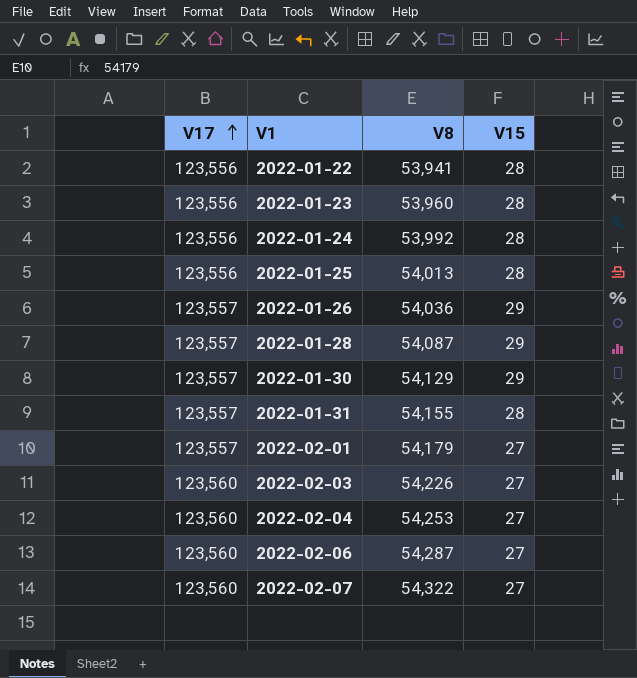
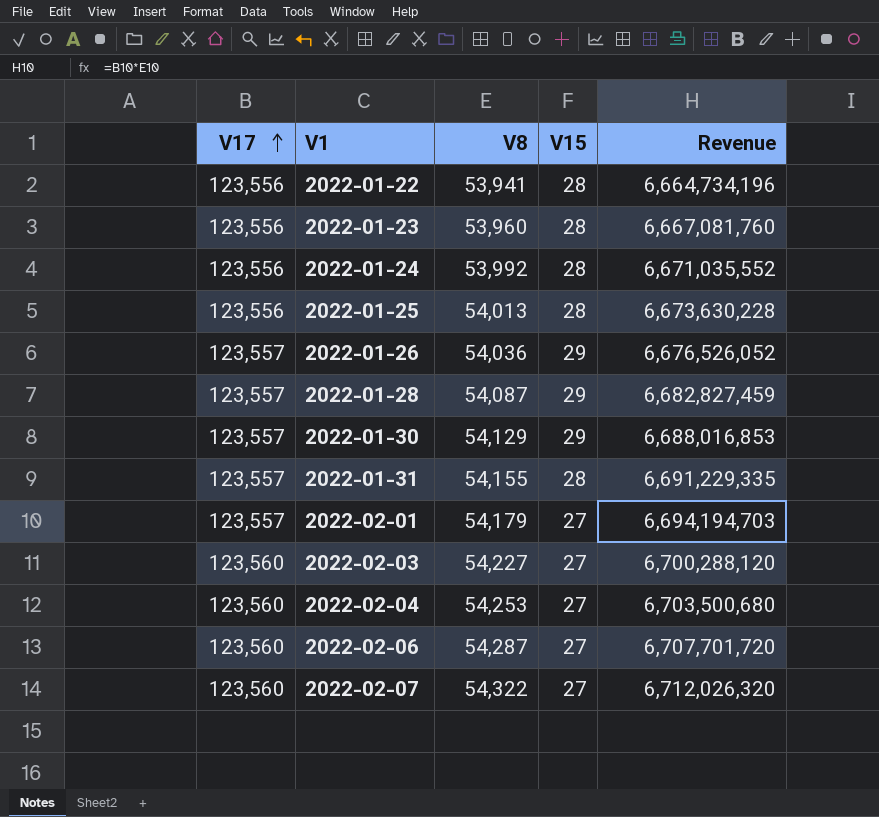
column Revenue | formula: none -> [V17] * [V8]
2022-02-03 | V8: 54,226 -> 54,227

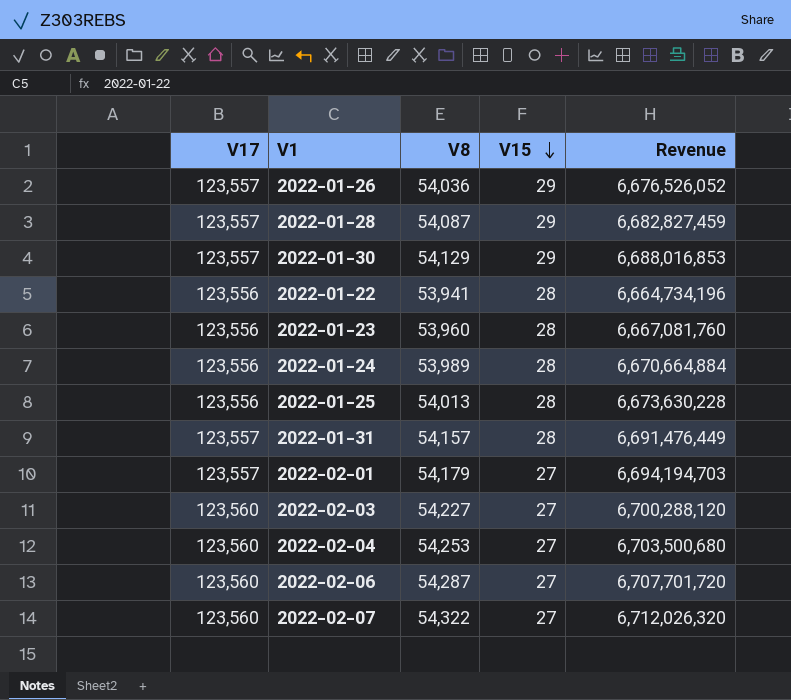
row order: V17 ascending -> V15 descending
2022-01-24 | V8: 53,992 -> 53,989
2022-01-24 | Revenue: 6,671,035,552 -> 6,670,664,884
2022-01-31 | V8: 54,155 -> 54,157
2022-01-31 | Revenue: 6,691,229,335 -> 6,691,476,449

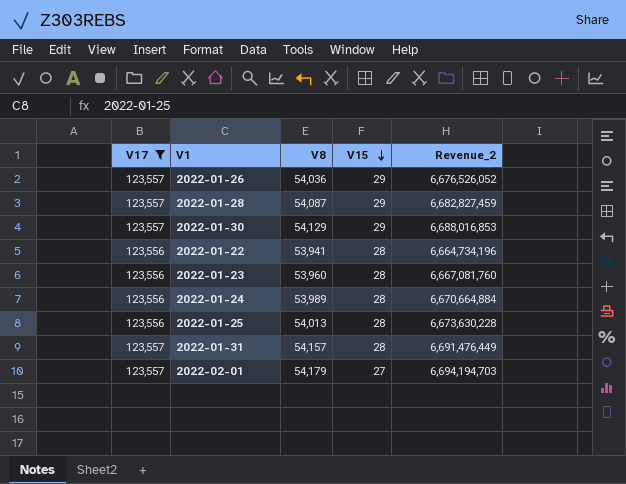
filter: none -> V17 != 123,560
column name: Revenue -> Revenue_2

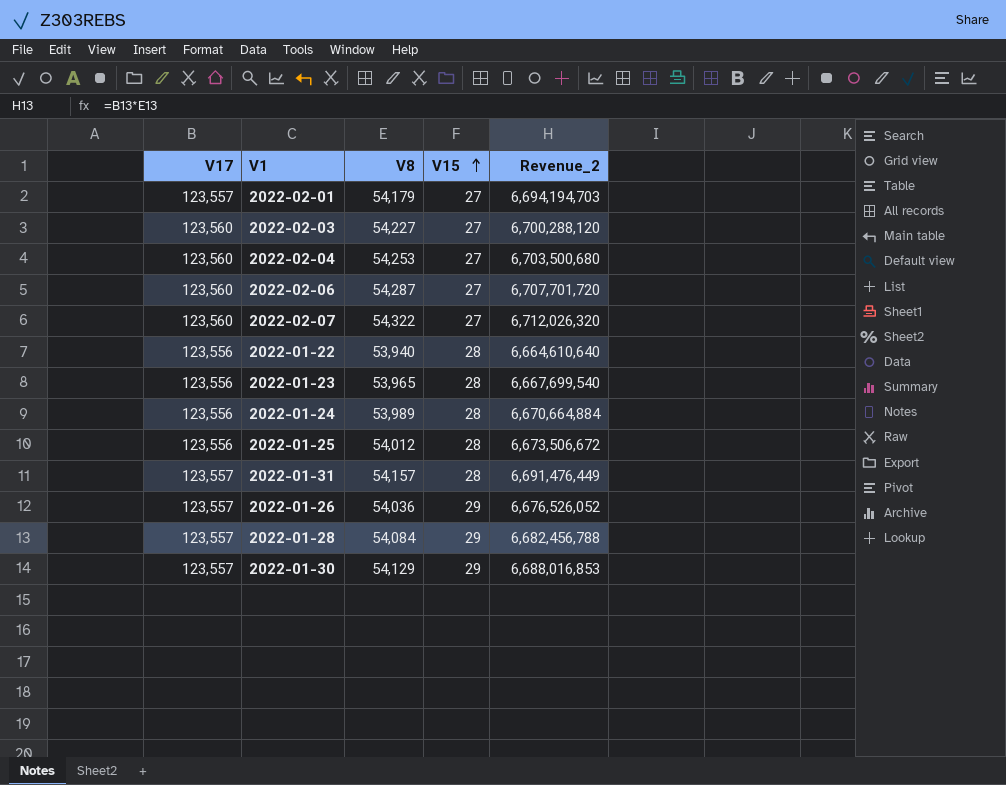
filter: V17 != 123,560 -> none
row order: V15 descending -> V15 ascending
2022-01-22 | V8: 53,941 -> 53,940
2022-01-22 | Revenue_2: 6,664,734,196 -> 6,664,610,640
2022-01-23 | V8: 53,960 -> 53,965
2022-01-23 | Revenue_2: 6,667,081,760 -> 6,667,699,540
2022-01-25 | V8: 54,013 -> 54,012
2022-01-25 | Revenue_2: 6,673,630,228 -> 6,673,506,672
2022-01-28 | V8: 54,087 -> 54,084
2022-01-28 | Revenue_2: 6,682,827,459 -> 6,682,456,788

